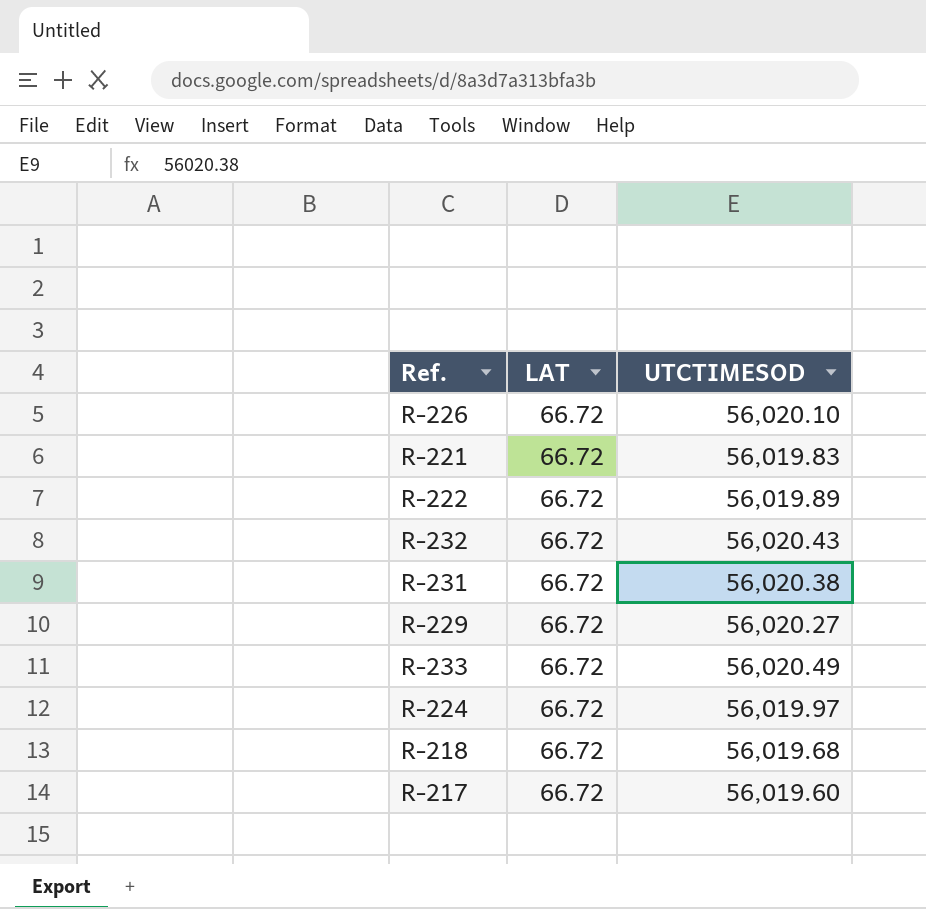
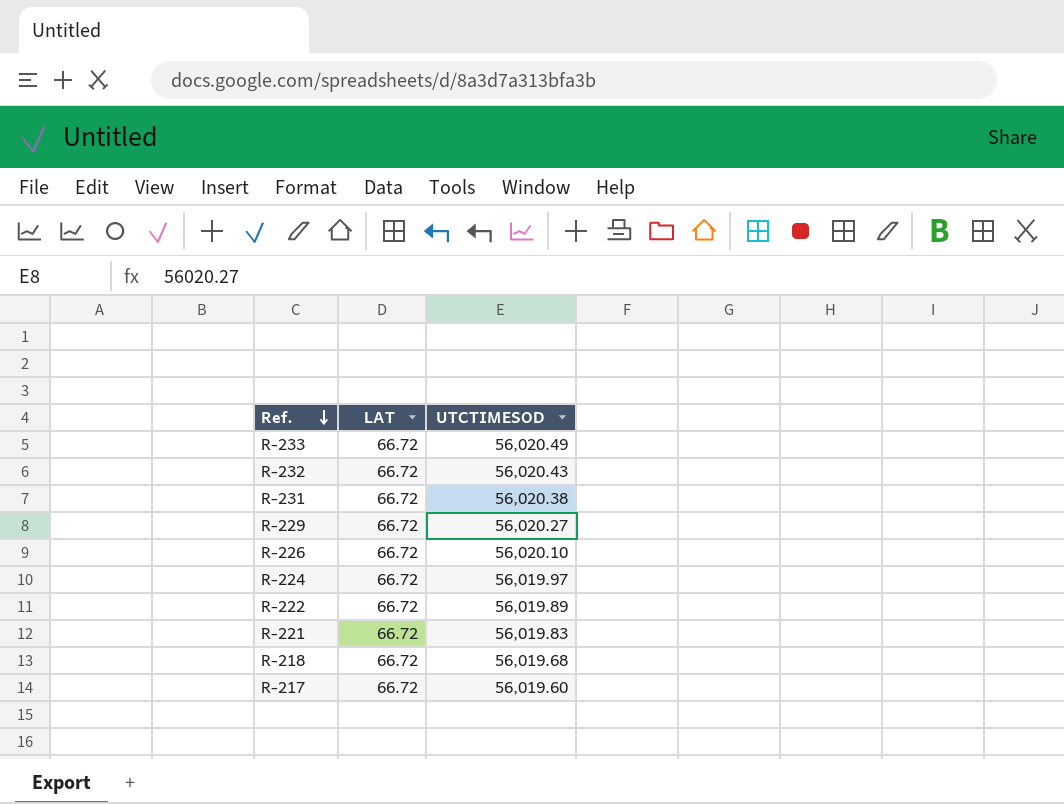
row order: none -> Ref. descending

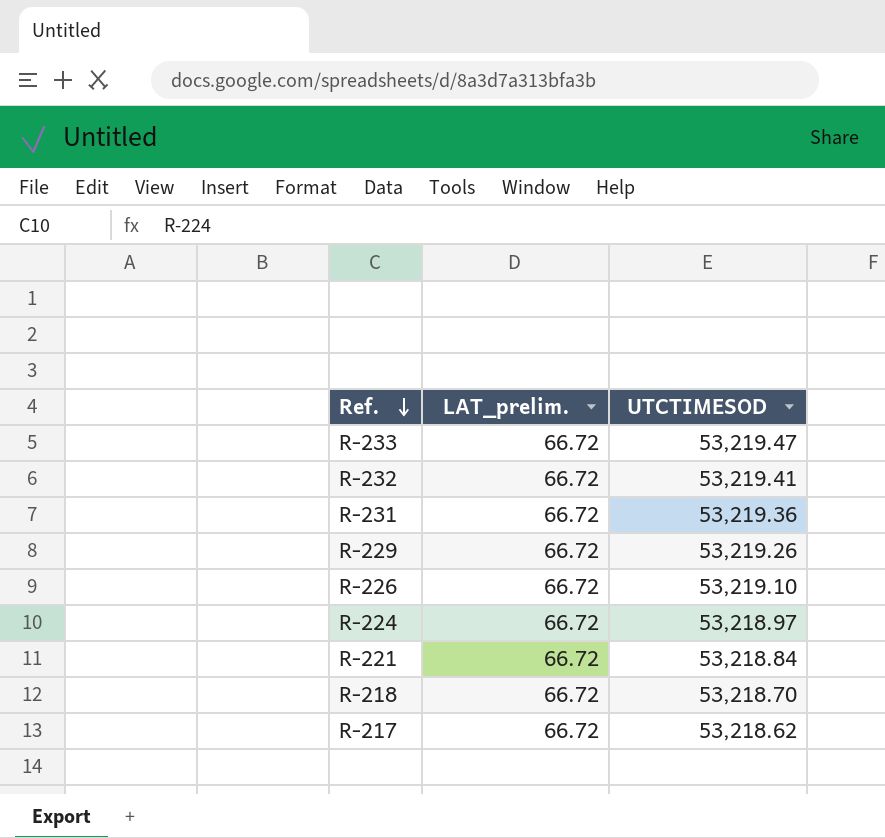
column name: LAT -> LAT_prelim.
row R-222: 66.72 | 56,019.89 -> none
R-233 | UTCTIMESOD: 56,020.49 -> 53,219.47
R-232 | UTCTIMESOD: 56,020.43 -> 53,219.41
R-231 | UTCTIMESOD: 56,020.38 -> 53,219.36
R-229 | UTCTIMESOD: 56,020.27 -> 53,219.26
R-226 | UTCTIMESOD: 56,020.10 -> 53,219.10
R-224 | UTCTIMESOD: 56,019.97 -> 53,218.97
R-221 | UTCTIMESOD: 56,019.83 -> 53,218.84
R-218 | UTCTIMESOD: 56,019.68 -> 53,218.70
R-217 | UTCTIMESOD: 56,019.60 -> 53,218.62

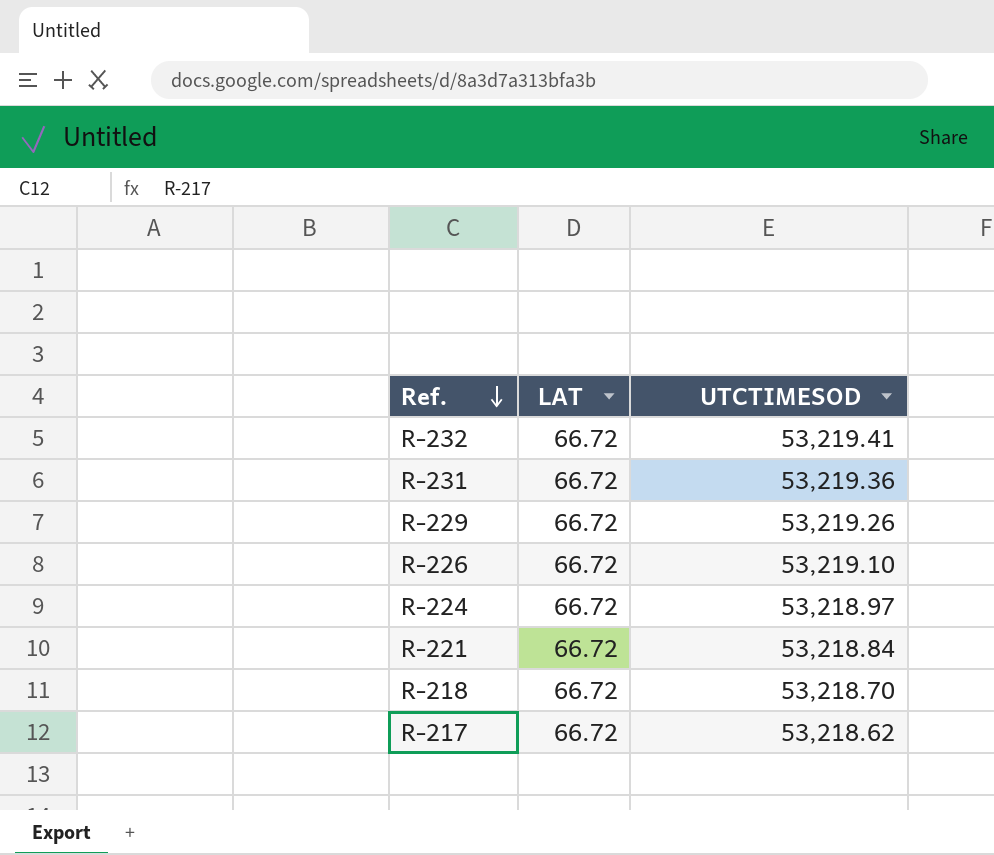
column name: LAT_prelim. -> LAT
row R-233: 66.72 | 53,219.47 -> none

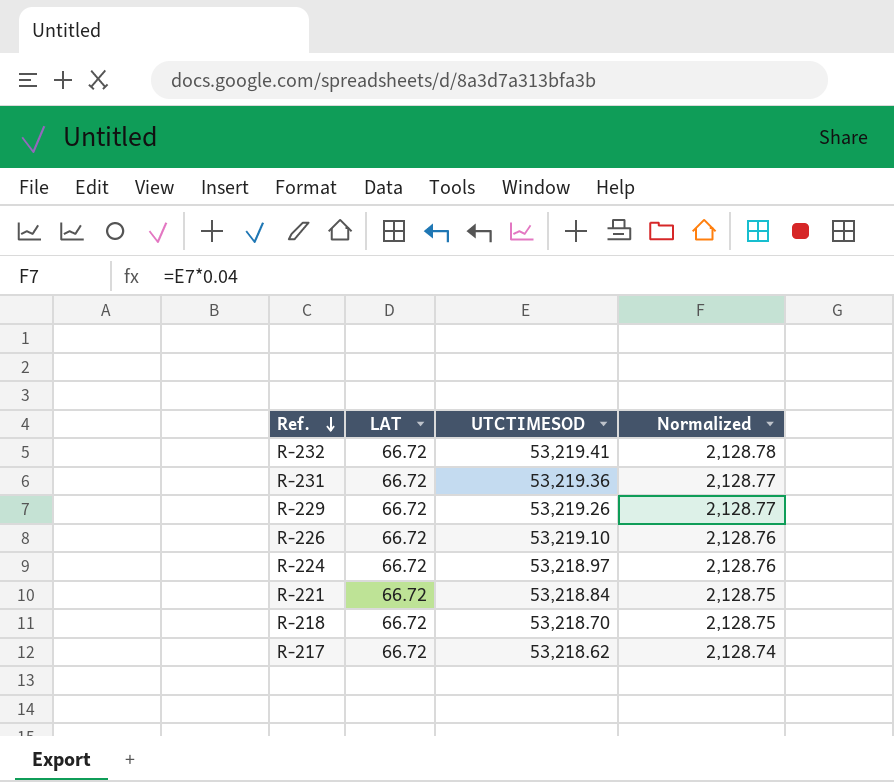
column Normalized | formula: none -> [UTCTIMESOD] * 0.04

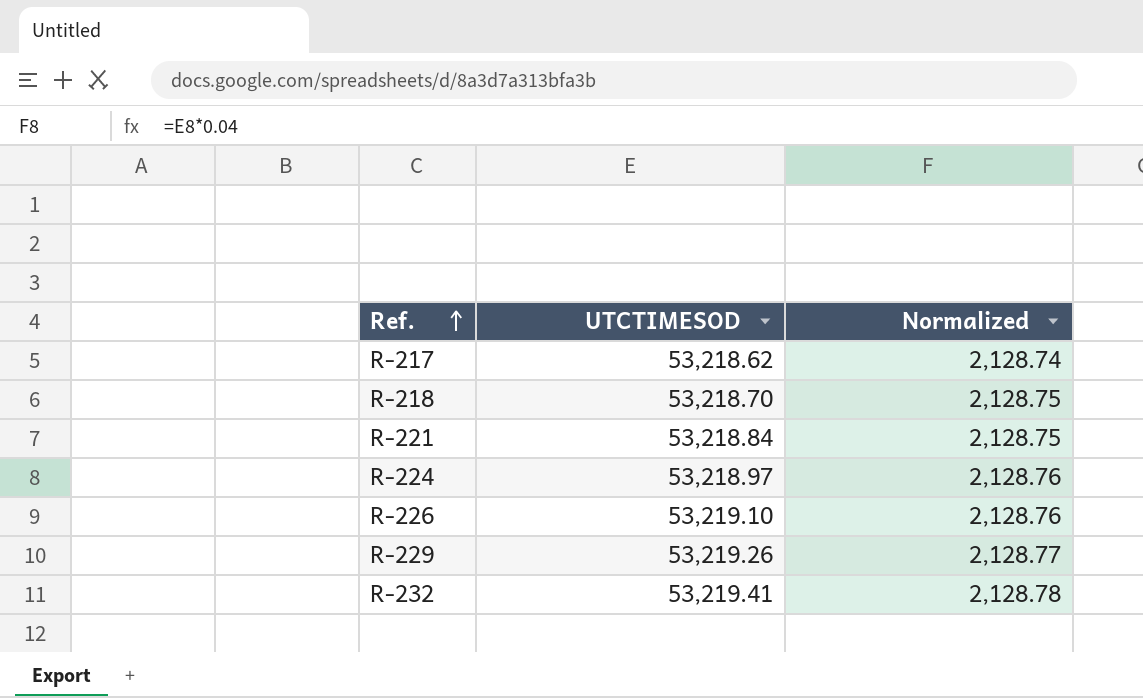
row order: Ref. descending -> Ref. ascending
column LAT | position: 2 -> none
row R-231: 66.72 | 53,219.36 | 2,128.77 -> none

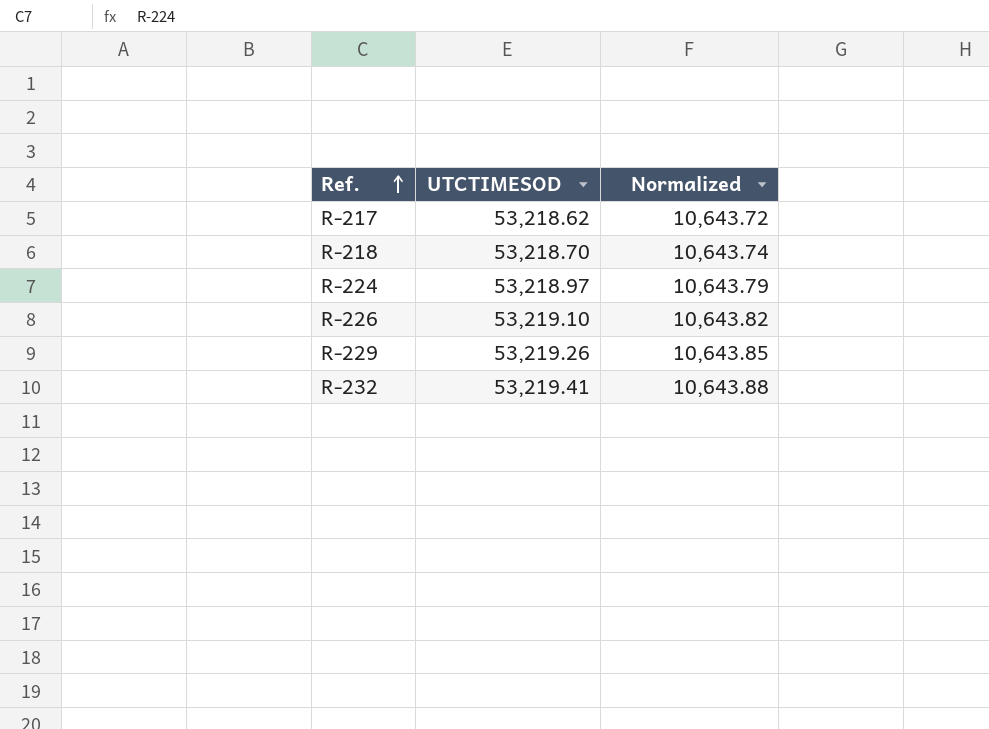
column Normalized | formula: [UTCTIMESOD] * 0.04 -> [UTCTIMESOD] * 0.2
row R-221: 53,218.84 | 2,128.75 -> none

